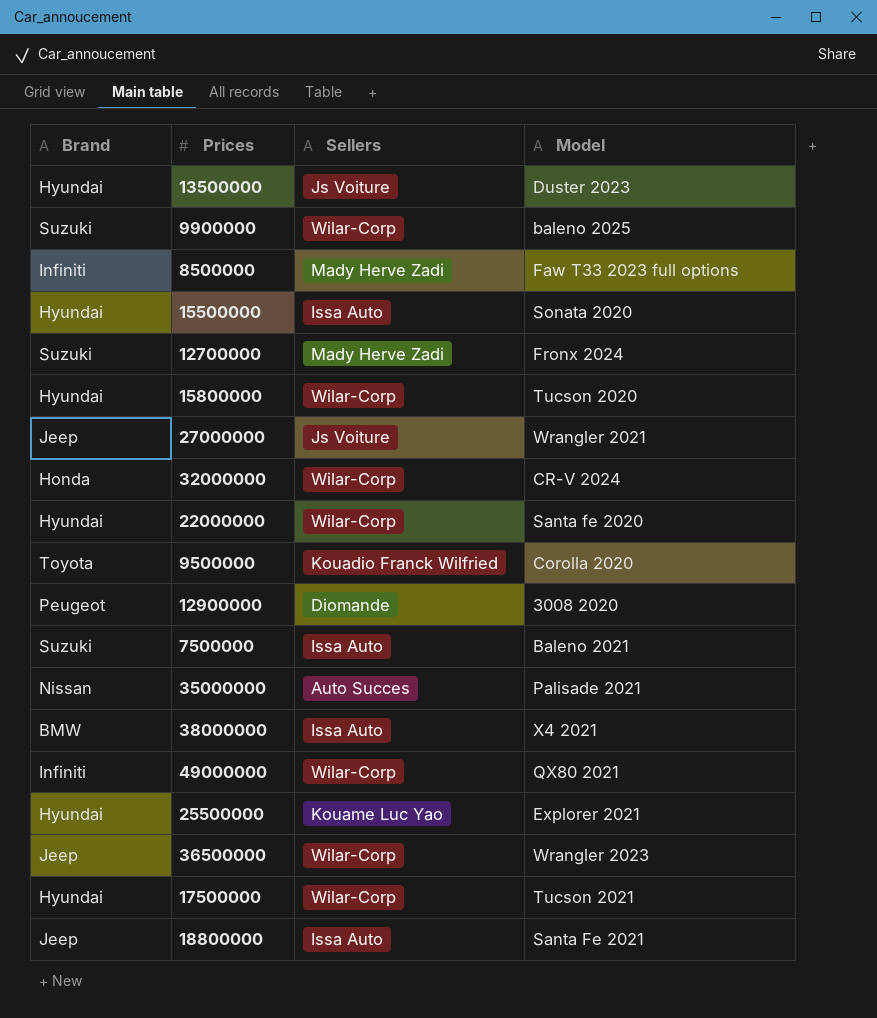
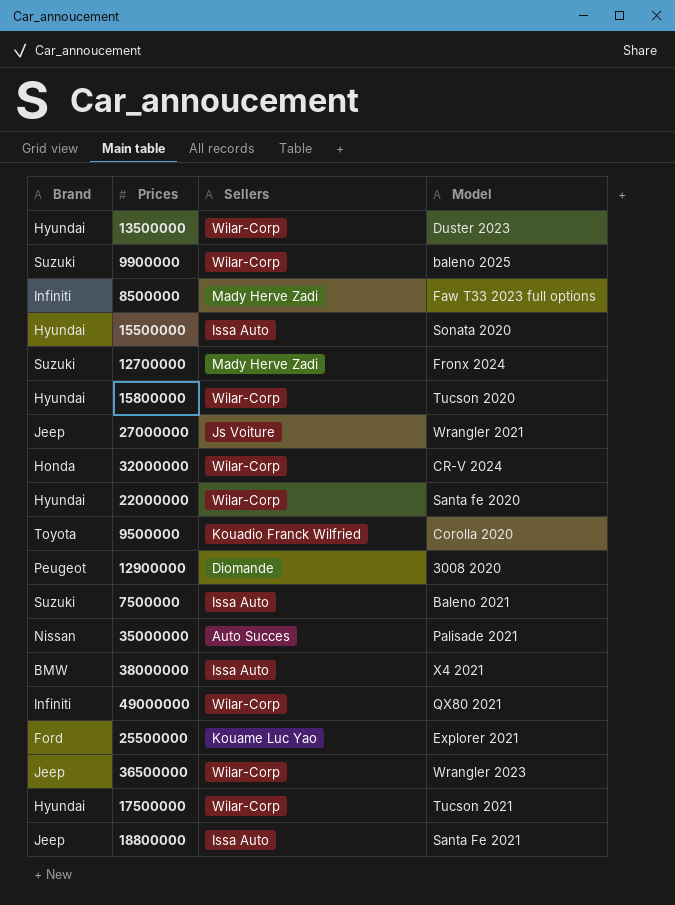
13500000 | Sellers: Js Voiture -> Wilar-Corp
25500000 | Brand: Hyundai -> Ford

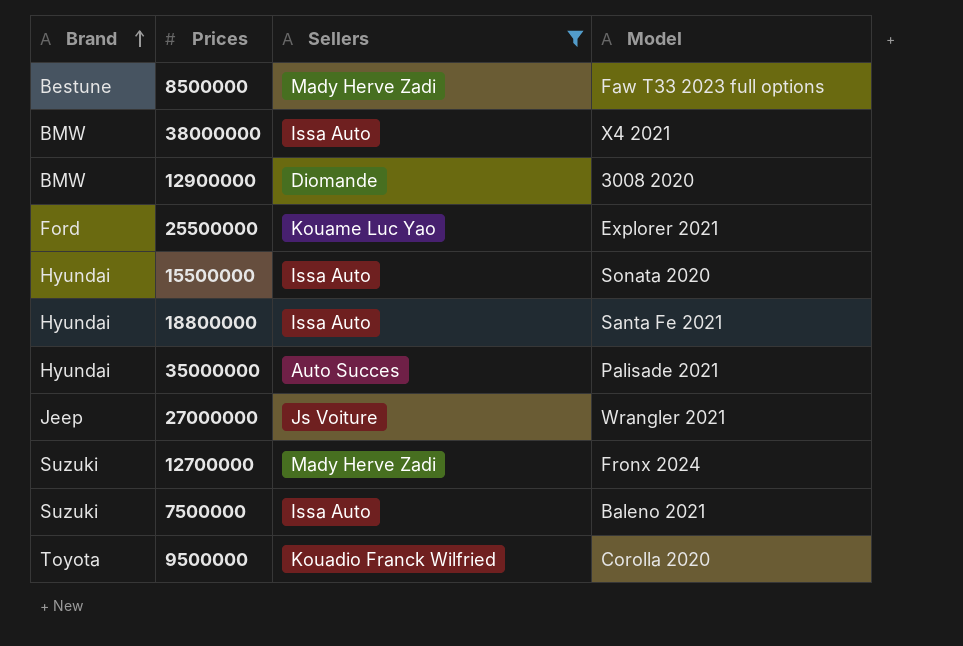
filter: none -> Sellers != Wilar-Corp
row order: none -> Brand ascending
8500000 | Brand: Infiniti -> Bestune
12900000 | Brand: Peugeot -> BMW
18800000 | Brand: Jeep -> Hyundai
35000000 | Brand: Nissan -> Hyundai

